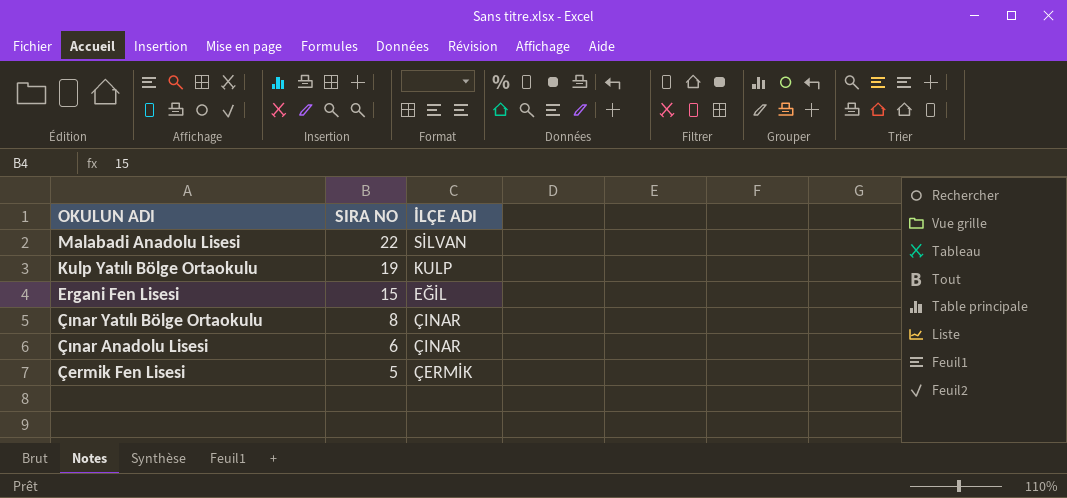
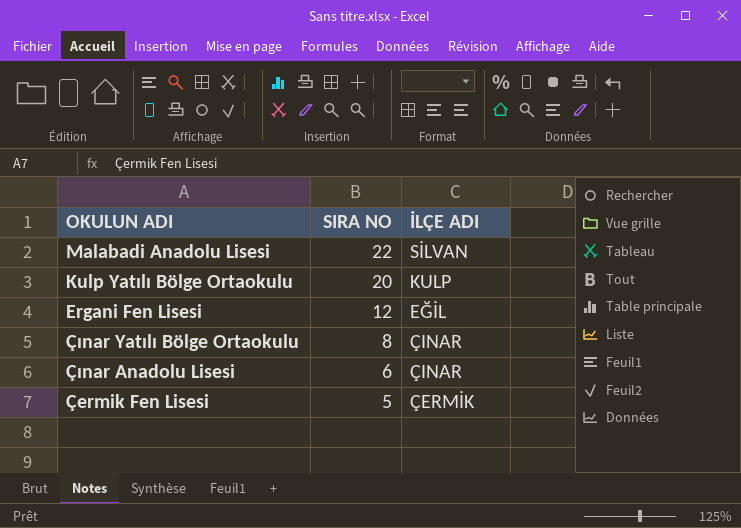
Kulp Yatılı Bölge Ortaokulu | SIRA NO: 19 -> 20
Ergani Fen Lisesi | SIRA NO: 15 -> 12

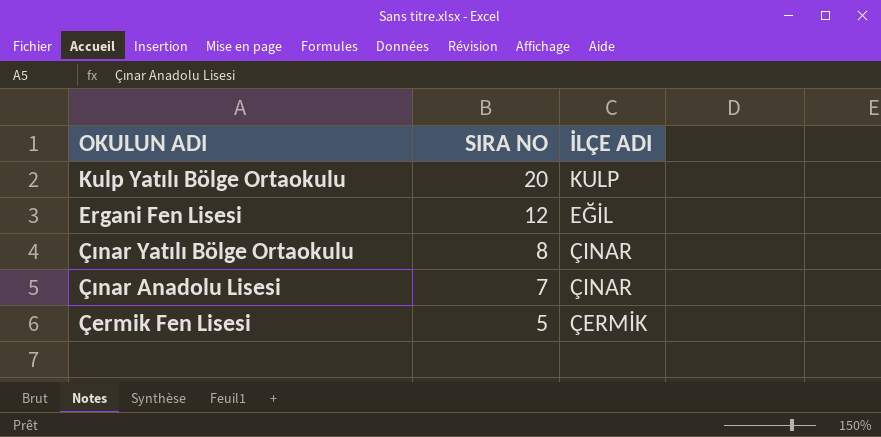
row Malabadi Anadolu Lisesi: 22 | SİLVAN -> none
Çınar Anadolu Lisesi | SIRA NO: 6 -> 7

